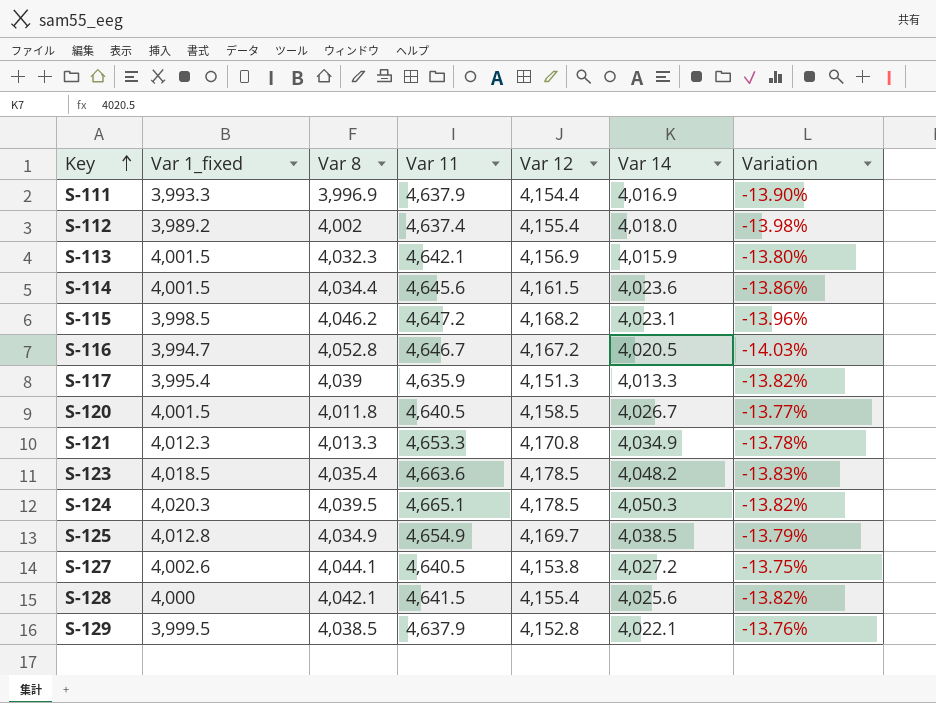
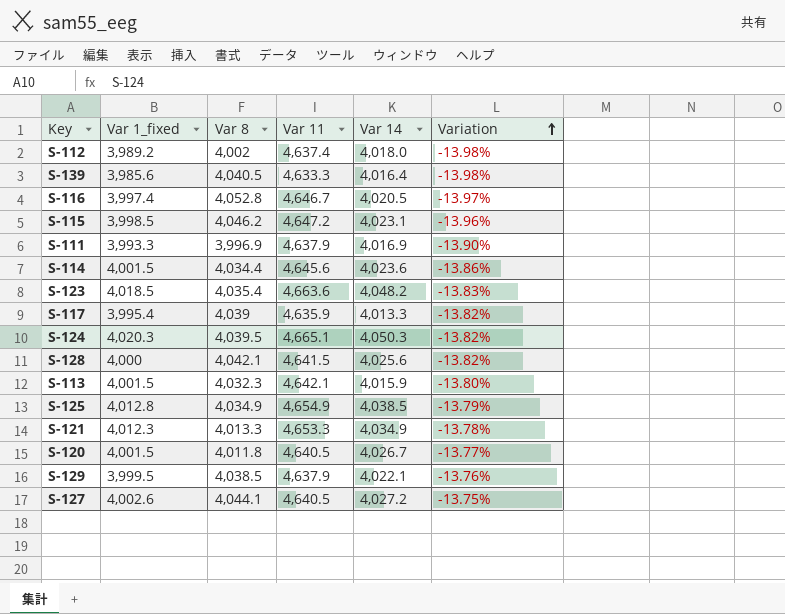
row order: Key ascending -> Variation ascending
column Var 12 | position: 5 -> none
row S-139: none -> 3,985.6 | 4,040.5 | 4,633.3 | 4,016.4 | -13.98%
S-116 | Var 1_fixed: 3,994.7 -> 3,997.4
S-116 | Variation: -14.03% -> -13.97%

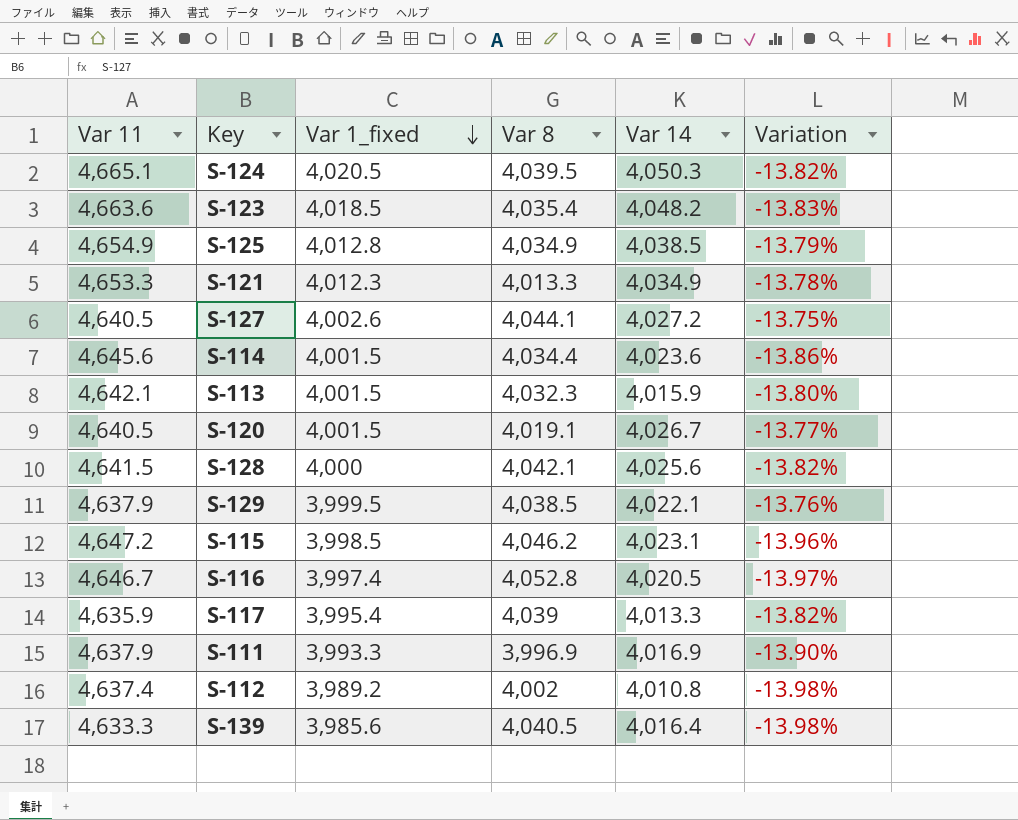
row order: Variation ascending -> Var 1_fixed descending
column Var 11 | position: 4 -> 1
S-124 | Var 1_fixed: 4,020.3 -> 4,020.5
S-120 | Var 8: 4,011.8 -> 4,019.1
S-112 | Var 14: 4,018.0 -> 4,010.8

